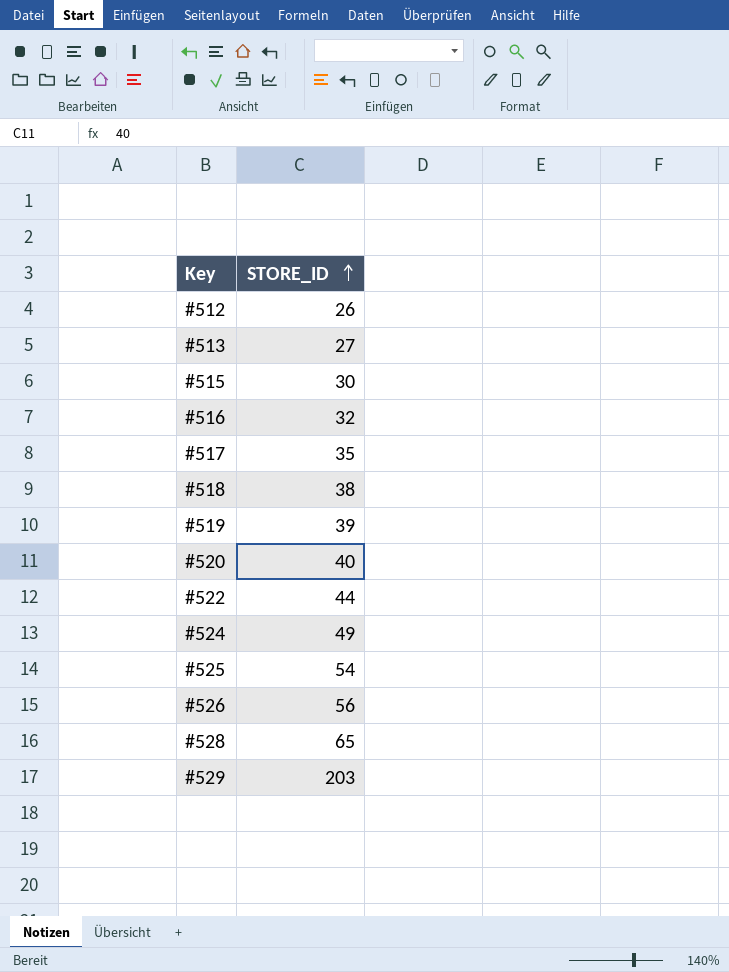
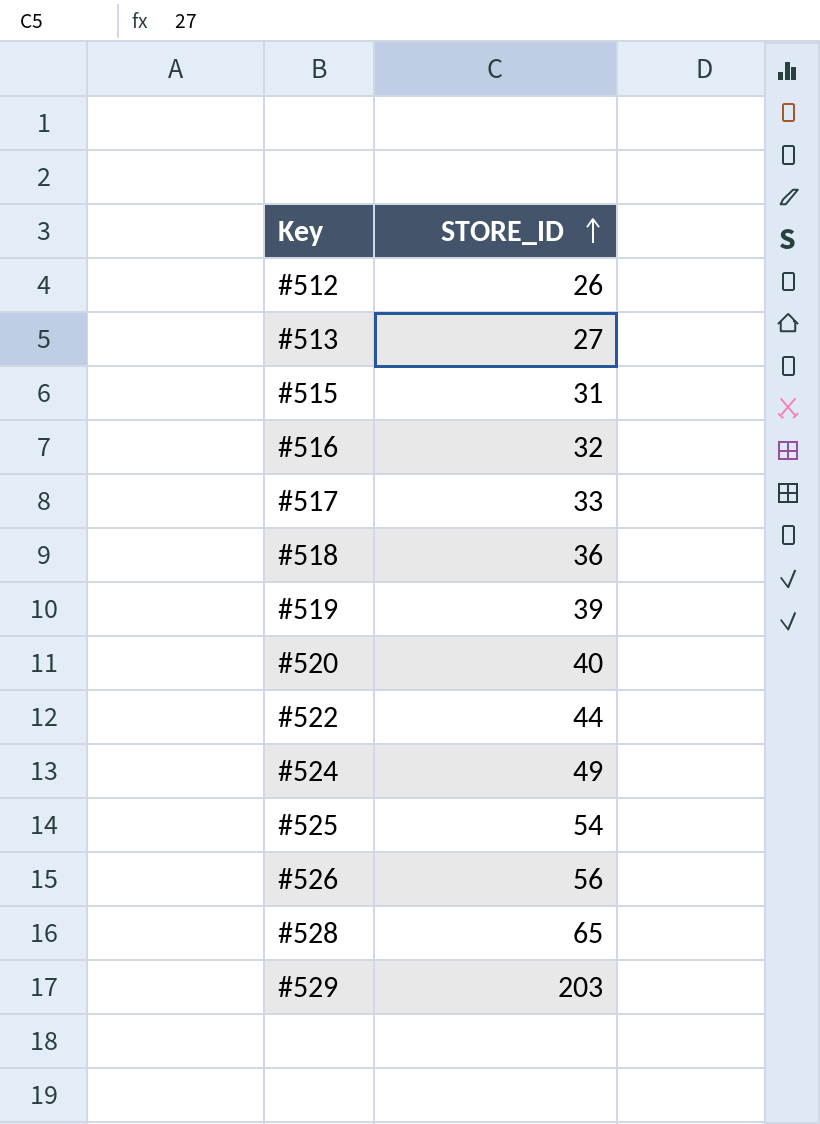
#515 | STORE_ID: 30 -> 31
#517 | STORE_ID: 35 -> 33
#518 | STORE_ID: 38 -> 36

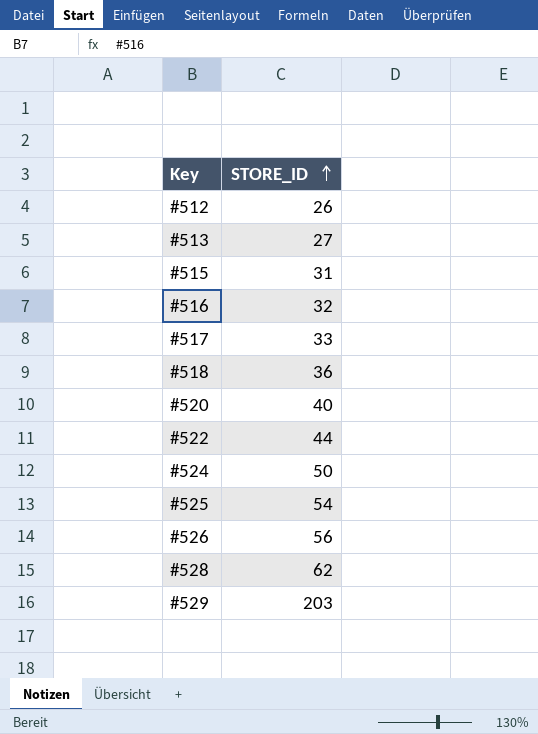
row #519: 39 -> none
#524 | STORE_ID: 49 -> 50
#528 | STORE_ID: 65 -> 62

